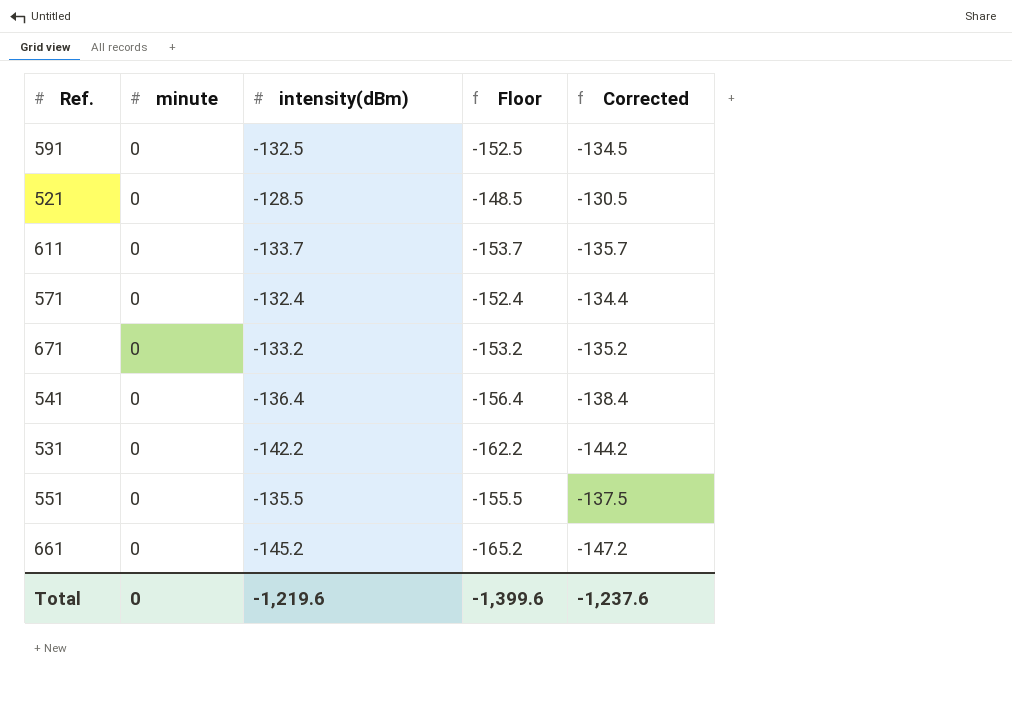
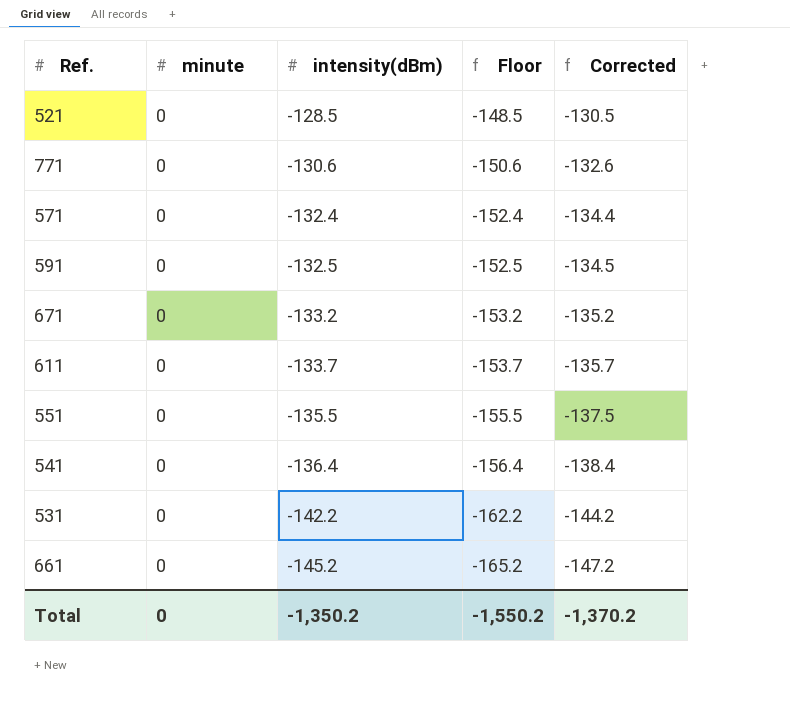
row order: none -> intensity(dBm) descending
row 771: none -> 0 | -130.6 | -150.6 | -132.6
Total | intensity(dBm): -1,219.6 -> -1,350.2
Total | Floor: -1,399.6 -> -1,550.2
Total | Corrected: -1,237.6 -> -1,370.2

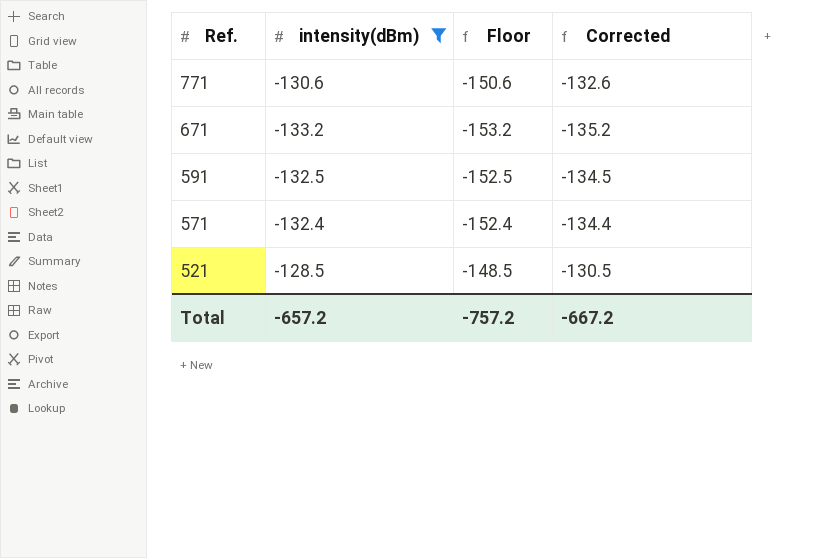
filter: none -> intensity(dBm) >= -133.2
row order: intensity(dBm) descending -> Ref. descending
column minute | position: 2 -> none
Total | intensity(dBm): -1,350.2 -> -657.2
Total | Floor: -1,550.2 -> -757.2
Total | Corrected: -1,370.2 -> -667.2

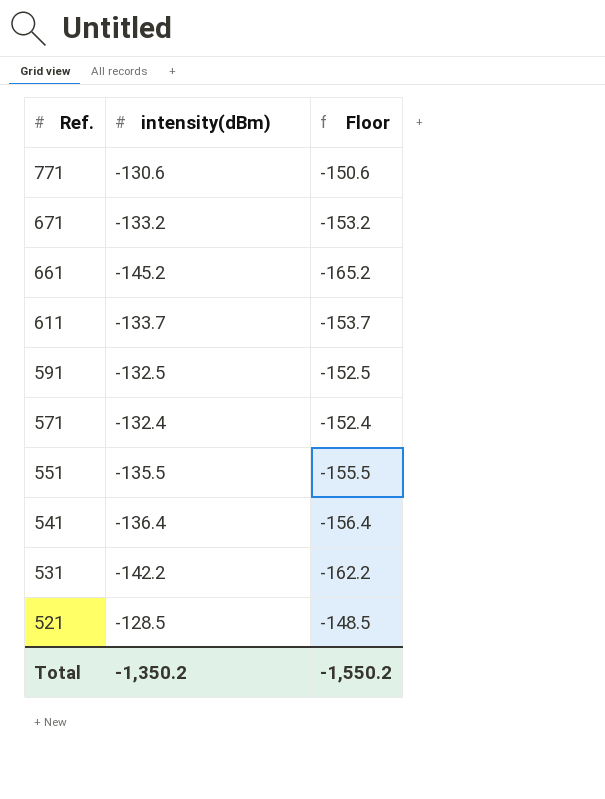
filter: intensity(dBm) >= -133.2 -> none
column Corrected | formula: [intensity(dBm)] - 2 -> none
Total | intensity(dBm): -657.2 -> -1,350.2
Total | Floor: -757.2 -> -1,550.2

